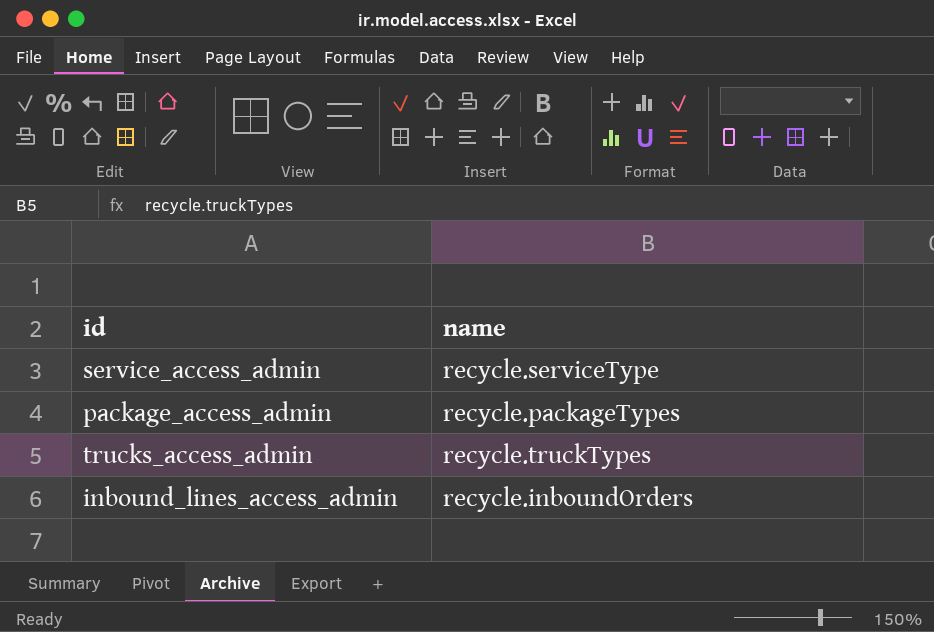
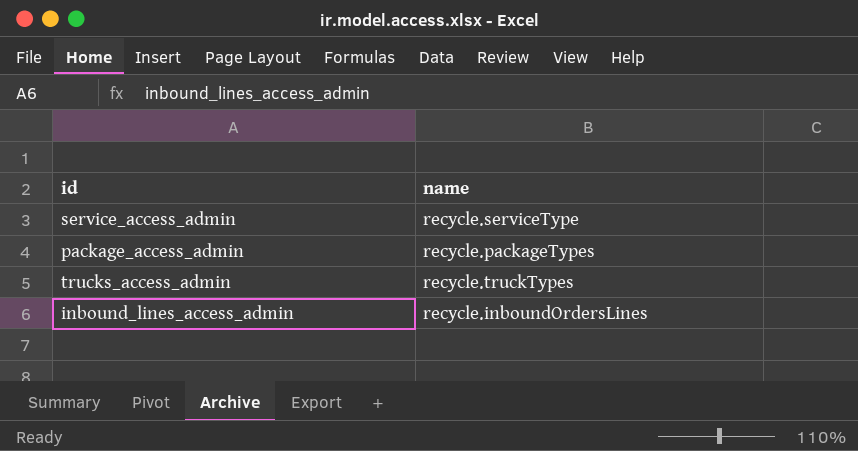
inbound_lines_access_admin | name: recycle.inboundOrders -> recycle.inboundOrdersLines

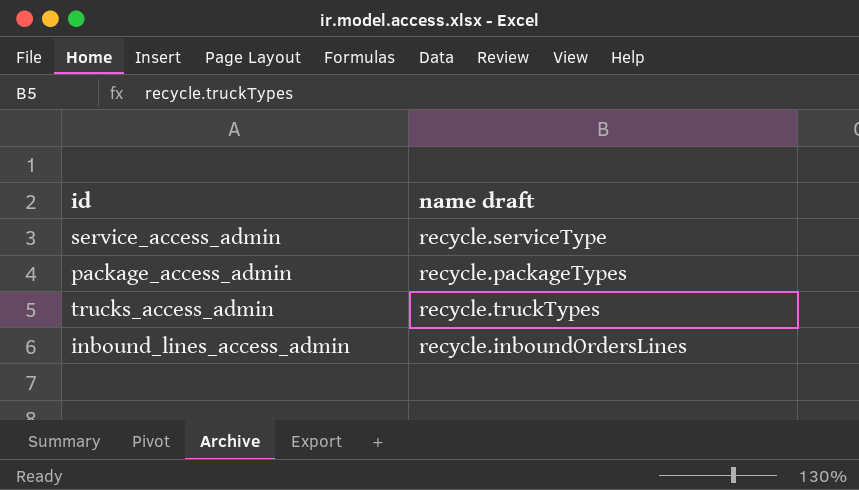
column name: name -> name draft

